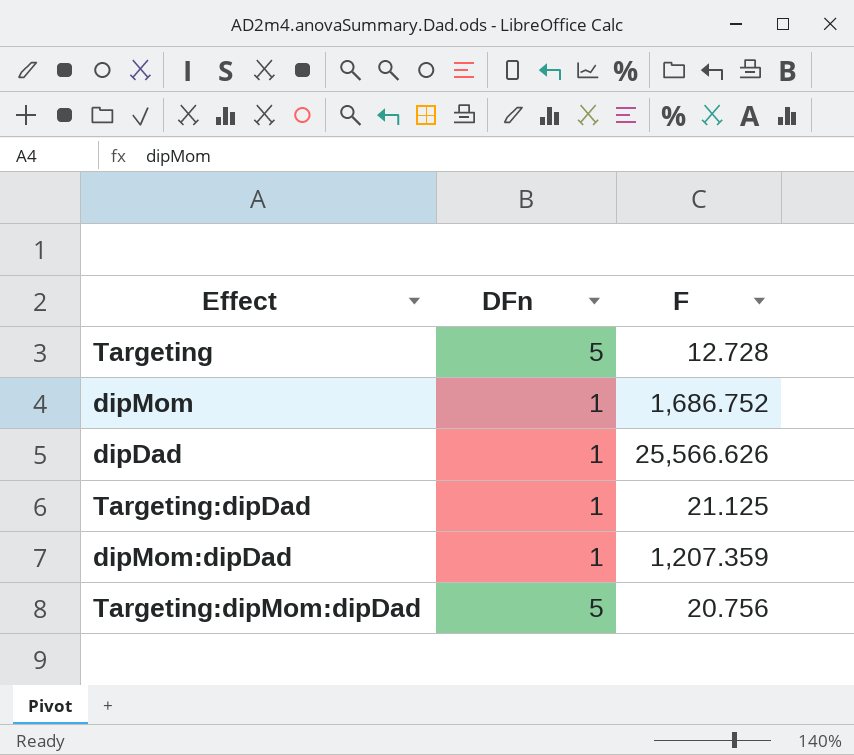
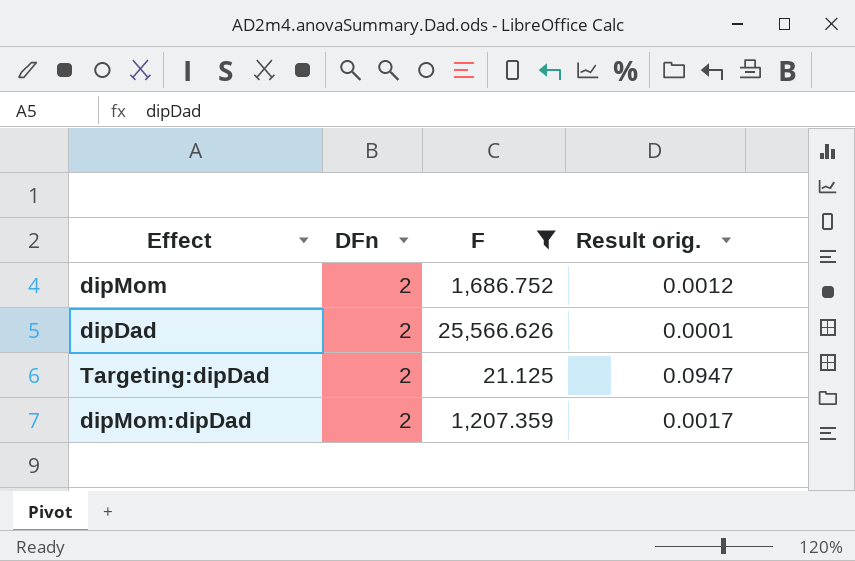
filter: none -> F >= 21.125
column Result orig. | formula: none -> [DFn] / [F]
dipMom | DFn: 1 -> 2
dipDad | DFn: 1 -> 2
Targeting:dipDad | DFn: 1 -> 2
dipMom:dipDad | DFn: 1 -> 2

